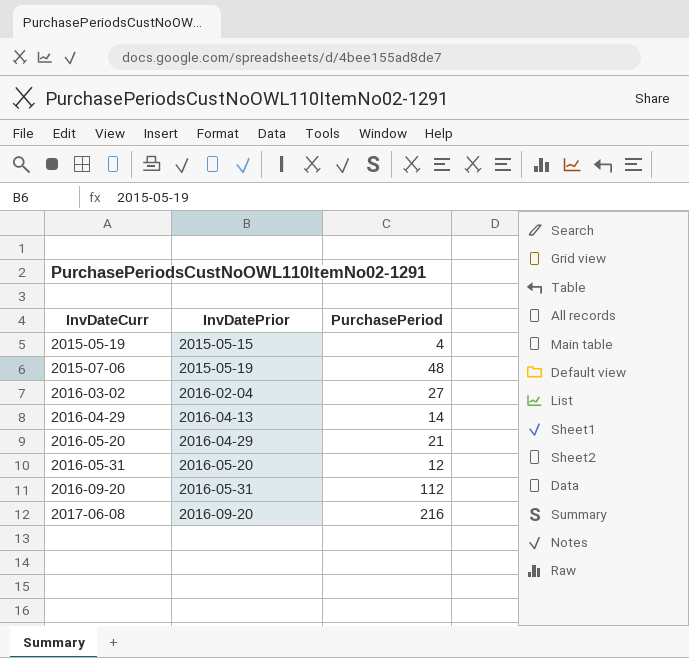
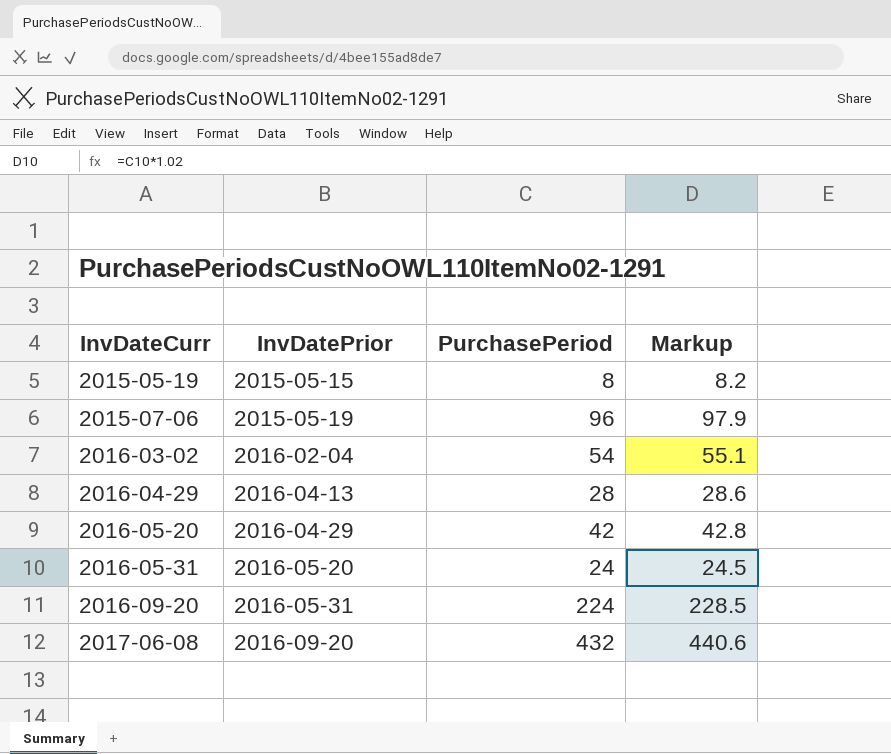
column Markup | formula: none -> [PurchasePeriod] * 1.02
2015-05-19 | PurchasePeriod: 4 -> 8
2015-07-06 | PurchasePeriod: 48 -> 96
2016-03-02 | PurchasePeriod: 27 -> 54
2016-04-29 | PurchasePeriod: 14 -> 28
2016-05-20 | PurchasePeriod: 21 -> 42
2016-05-31 | PurchasePeriod: 12 -> 24
2016-09-20 | PurchasePeriod: 112 -> 224
2017-06-08 | PurchasePeriod: 216 -> 432

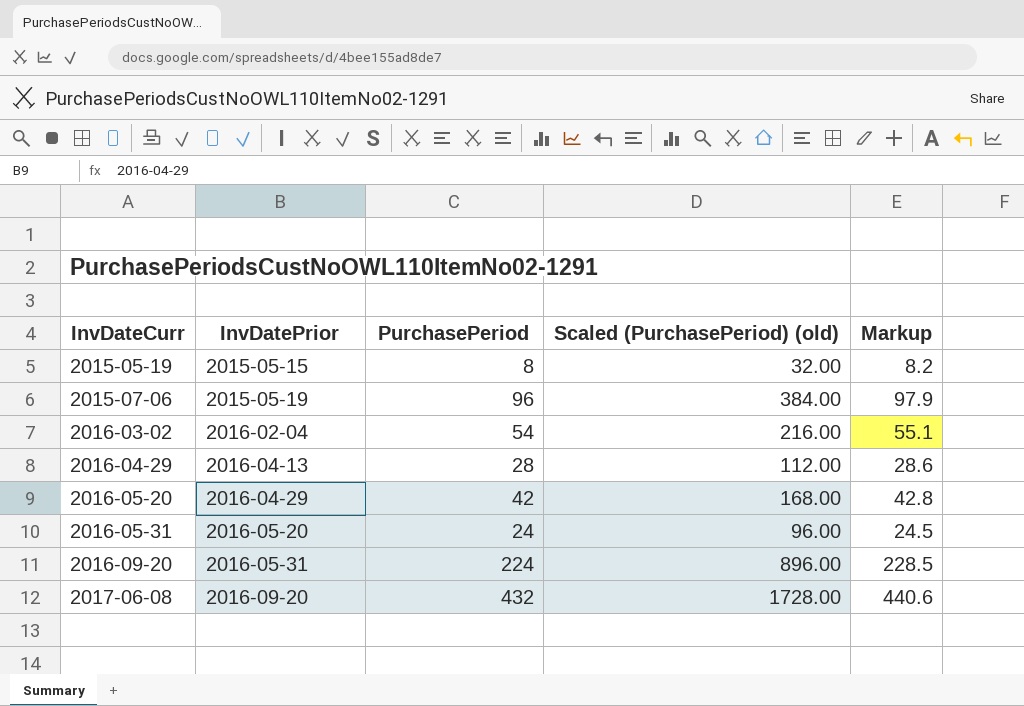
column Scaled (PurchasePeriod) (old) | formula: none -> [PurchasePeriod] * 4

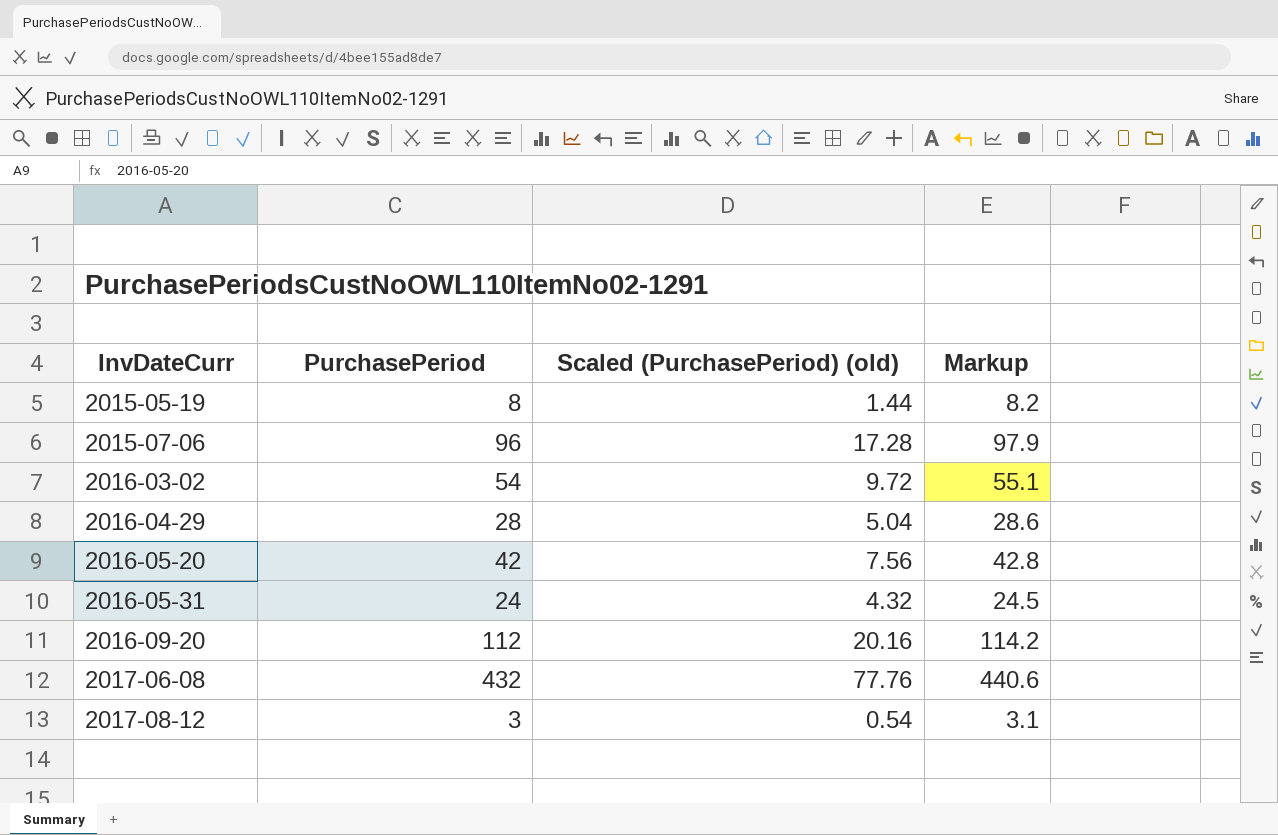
column InvDatePrior | position: 2 -> none
column Scaled (PurchasePeriod) (old) | formula: [PurchasePeriod] * 4 -> [PurchasePeriod] * 0.18
2016-09-20 | PurchasePeriod: 224 -> 112
2016-09-20 | Markup: 228.5 -> 114.2
row 2017-08-12: none -> 3 | 0.54 | 3.1

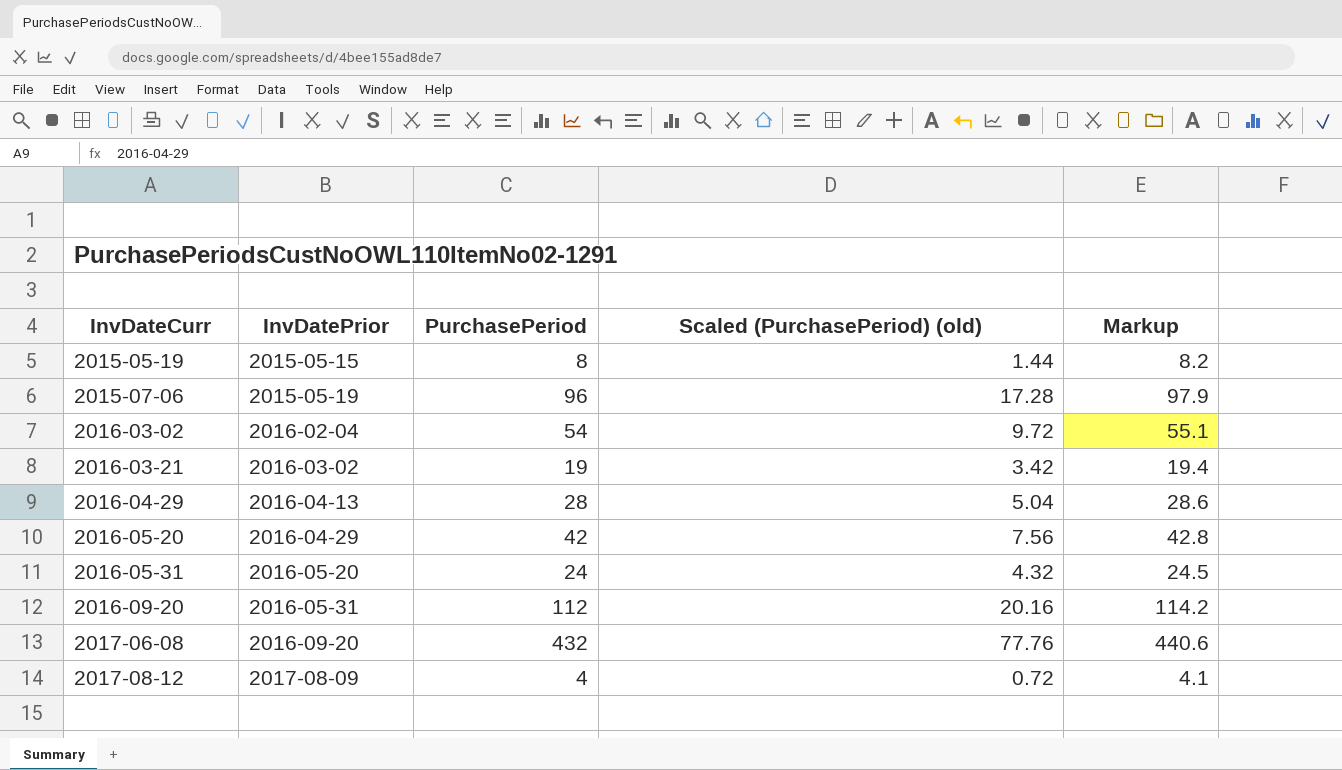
column InvDatePrior | position: none -> 2
row 2016-03-21: none -> 2016-03-02 | 19 | 3.42 | 19.4
2017-08-12 | PurchasePeriod: 3 -> 4
2017-08-12 | Scaled (PurchasePeriod) (old): 0.54 -> 0.72
2017-08-12 | Markup: 3.1 -> 4.1

